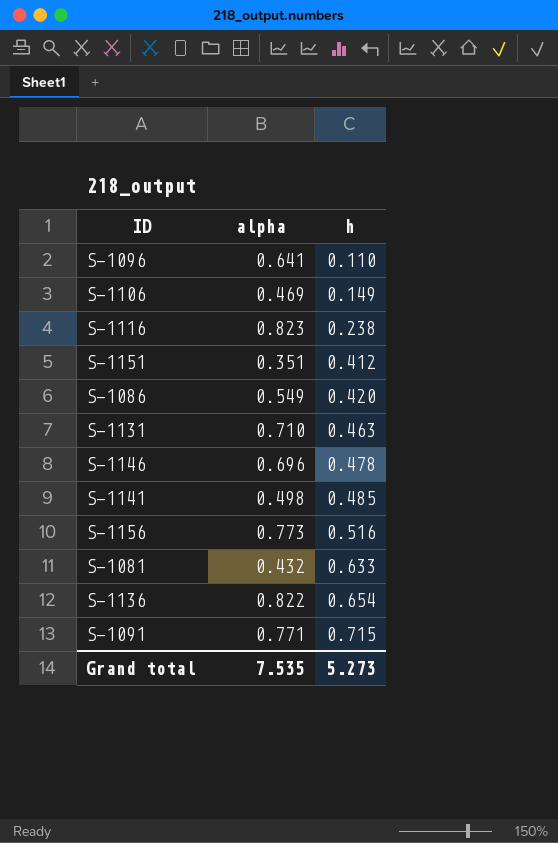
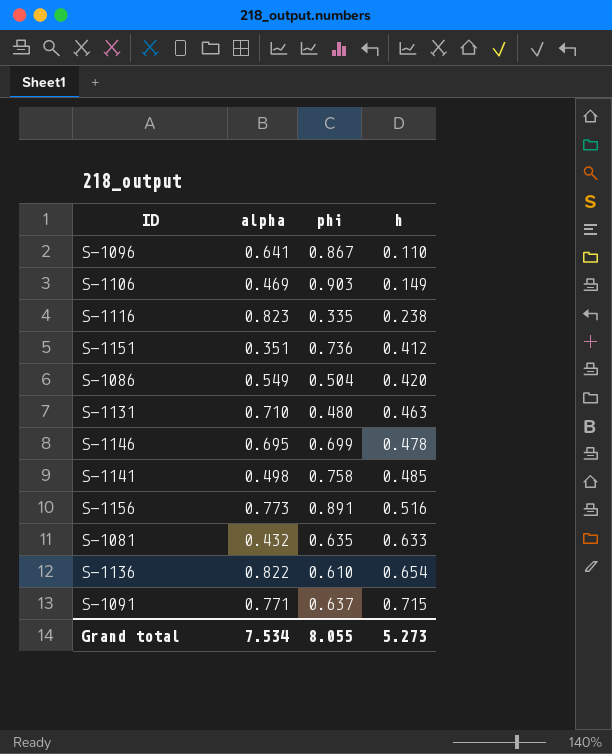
column phi | position: none -> 3
S-1146 | alpha: 0.696 -> 0.695
Grand total | alpha: 7.535 -> 7.534

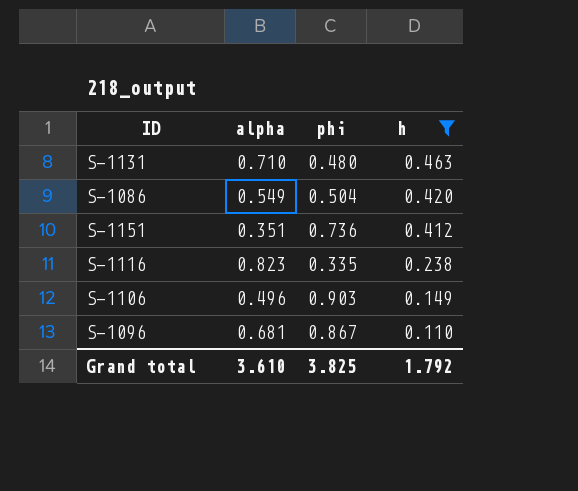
filter: none -> h <= 0.463
row order: h ascending -> h descending
S-1106 | alpha: 0.469 -> 0.496
S-1096 | alpha: 0.641 -> 0.681
Grand total | alpha: 7.534 -> 3.610
Grand total | phi: 8.055 -> 3.825
Grand total | h: 5.273 -> 1.792

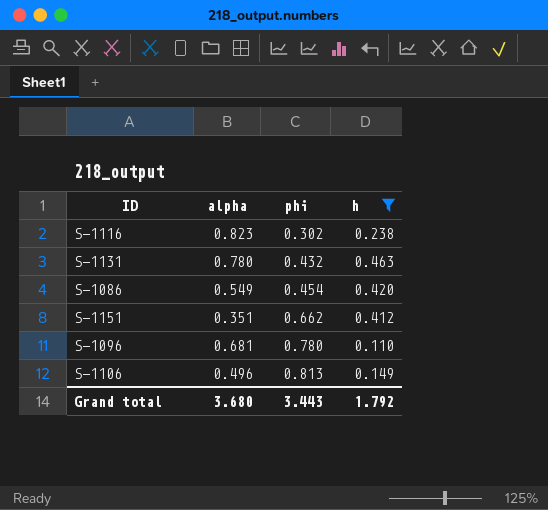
row order: h descending -> phi ascending
S-1116 | phi: 0.335 -> 0.302
S-1131 | alpha: 0.710 -> 0.780
S-1131 | phi: 0.480 -> 0.432
S-1086 | phi: 0.504 -> 0.454
S-1151 | phi: 0.736 -> 0.662
S-1096 | phi: 0.867 -> 0.780
S-1106 | phi: 0.903 -> 0.813
Grand total | alpha: 3.610 -> 3.680
Grand total | phi: 3.825 -> 3.443

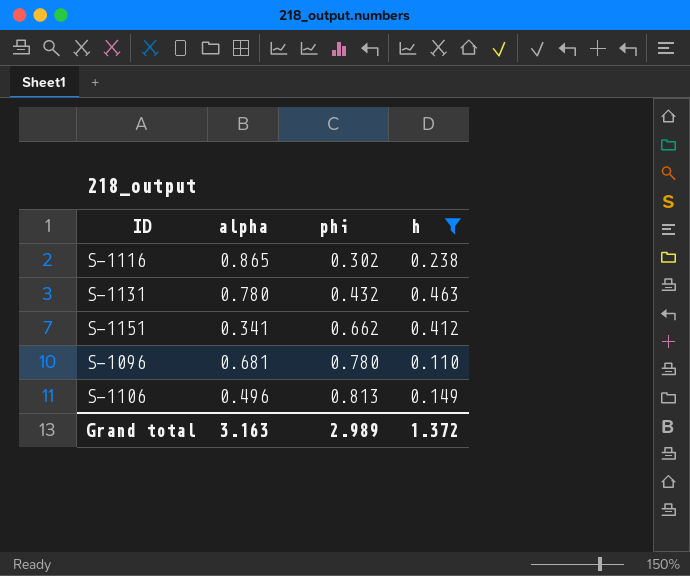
row S-1086: 0.549 | 0.454 | 0.420 -> none
S-1116 | alpha: 0.823 -> 0.865
S-1151 | alpha: 0.351 -> 0.341
Grand total | alpha: 3.680 -> 3.163
Grand total | phi: 3.443 -> 2.989
Grand total | h: 1.792 -> 1.372

